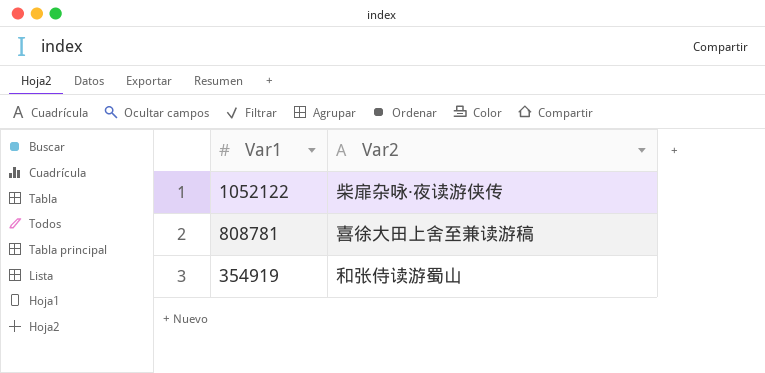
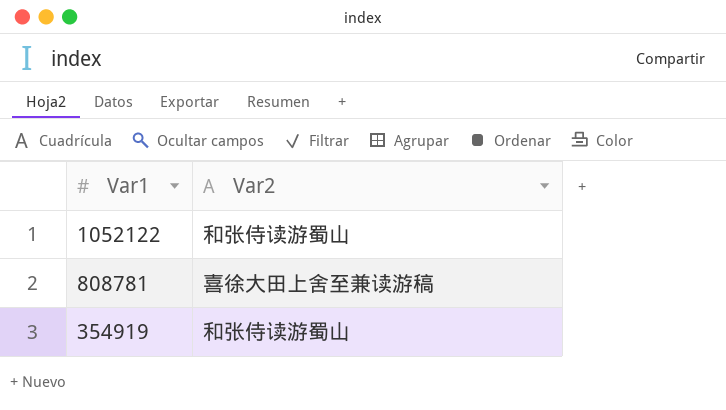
1052122 | Var2: 柴扉杂咏·夜读游侠传 -> 和张侍读游蜀山

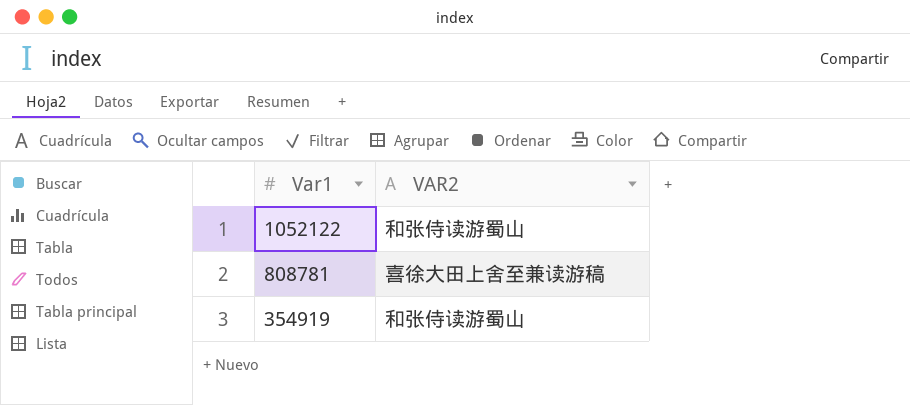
column name: Var2 -> VAR2

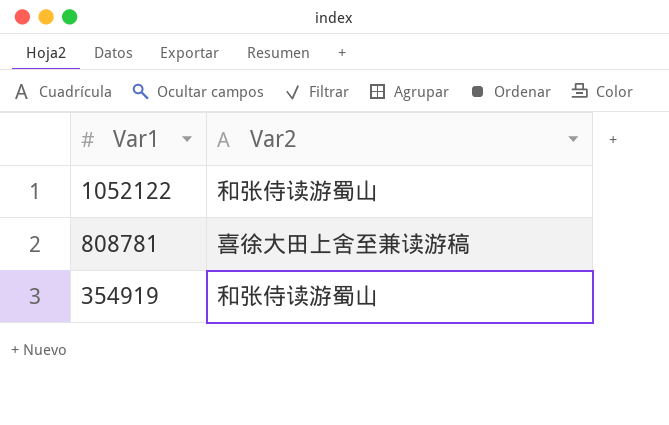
column name: VAR2 -> Var2

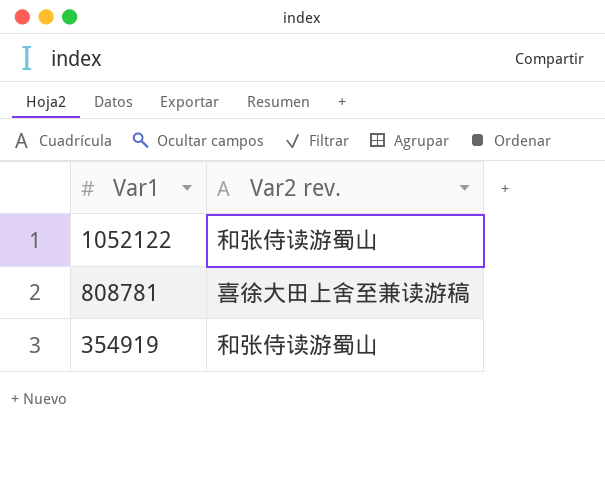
column name: Var2 -> Var2 rev.

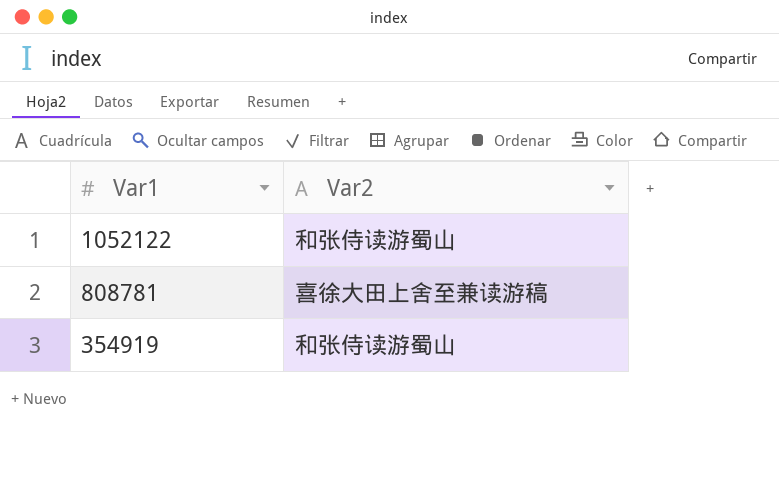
column name: Var2 rev. -> Var2

